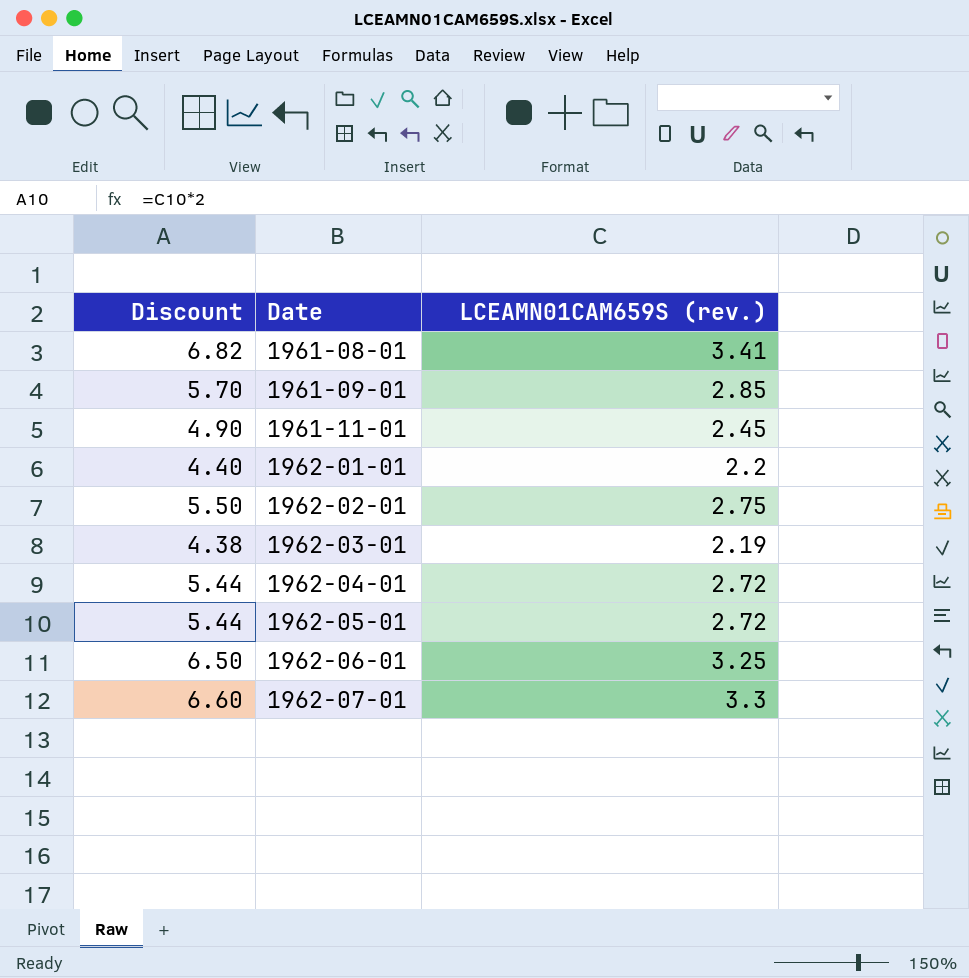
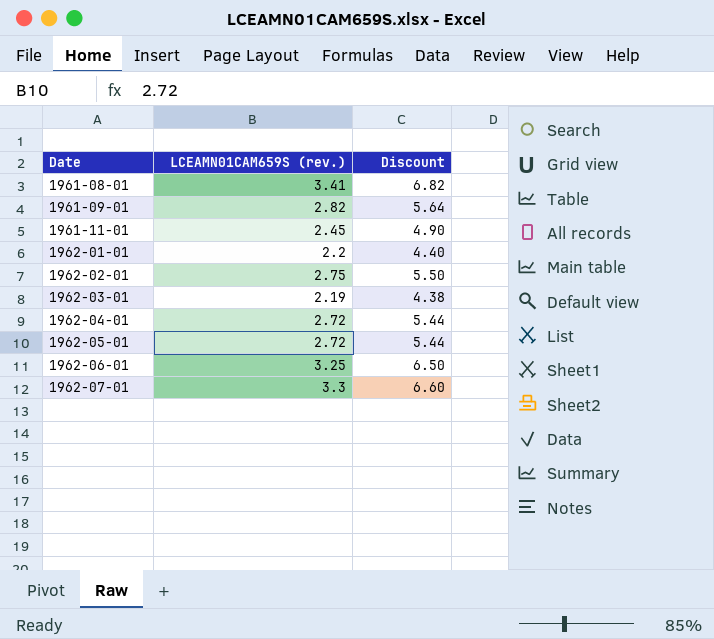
column Discount | position: 1 -> 3
1961-09-01 | LCEAMN01CAM659S (rev.): 2.85 -> 2.82
1961-09-01 | Discount: 5.70 -> 5.64

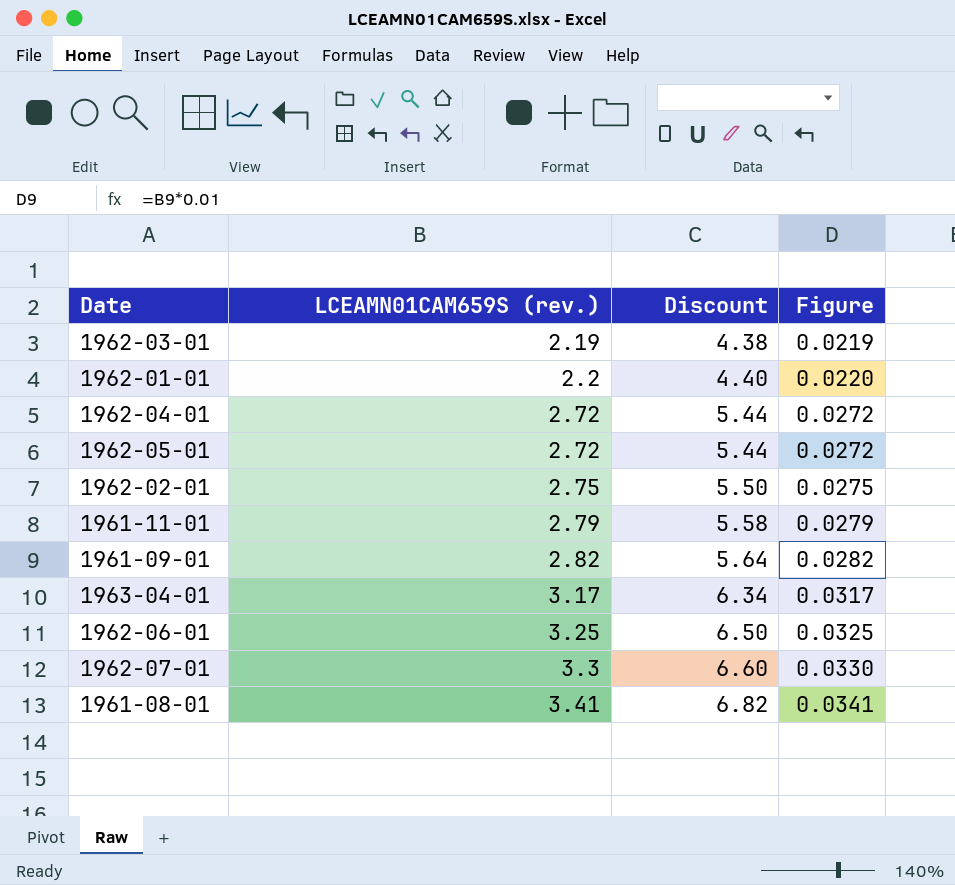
row order: Date ascending -> LCEAMN01CAM659S (rev.) ascending
column Figure | formula: none -> [LCEAMN01CAM659S (rev.)] * 0.01
1961-11-01 | LCEAMN01CAM659S (rev.): 2.45 -> 2.79
1961-11-01 | Discount: 4.90 -> 5.58
row 1963-04-01: none -> 3.17 | 6.34 | 0.0317

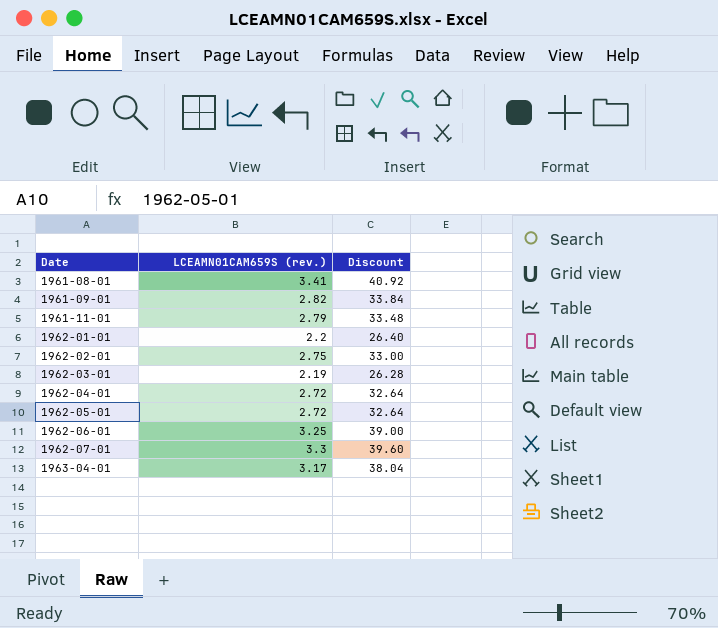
row order: LCEAMN01CAM659S (rev.) ascending -> Date ascending
column Figure | formula: [LCEAMN01CAM659S (rev.)] * 0.01 -> none
column Discount | formula: [LCEAMN01CAM659S (rev.)] * 2 -> [LCEAMN01CAM659S (rev.)] * 12

